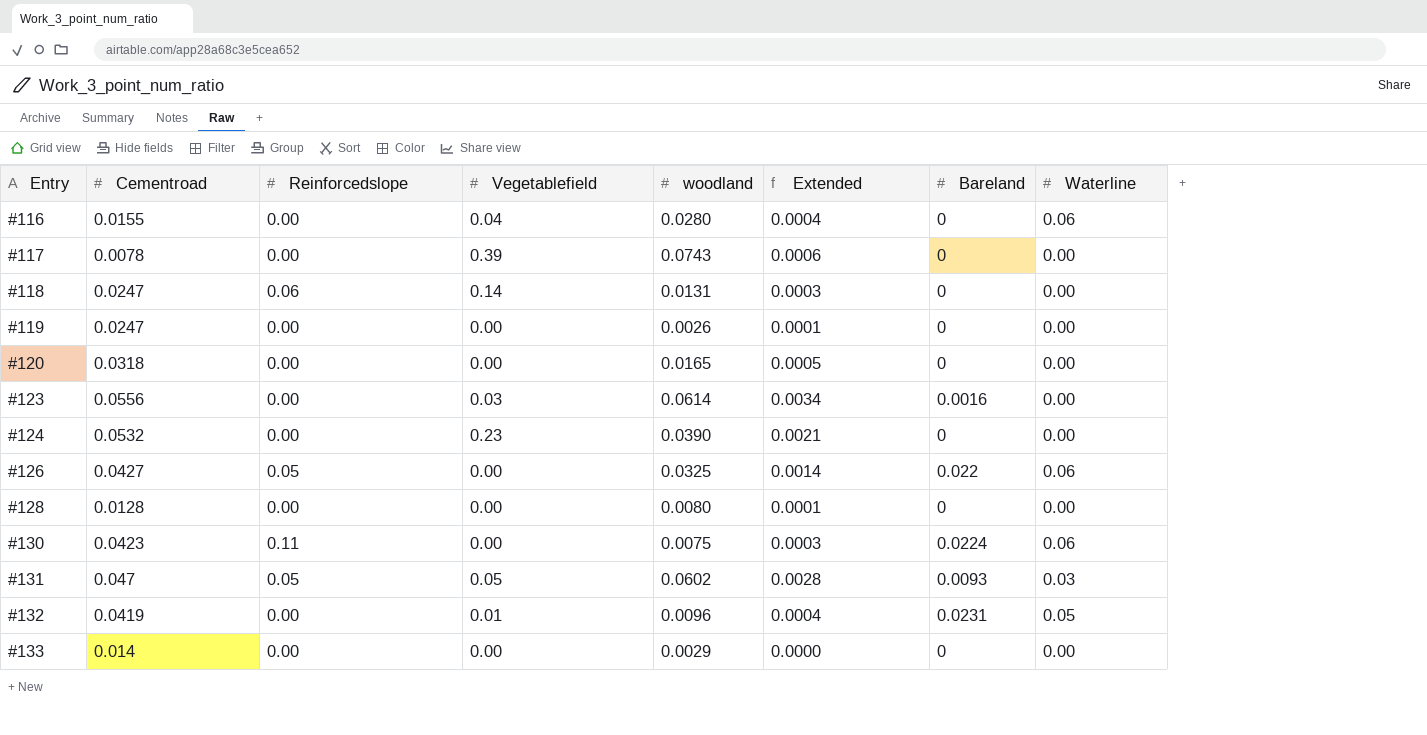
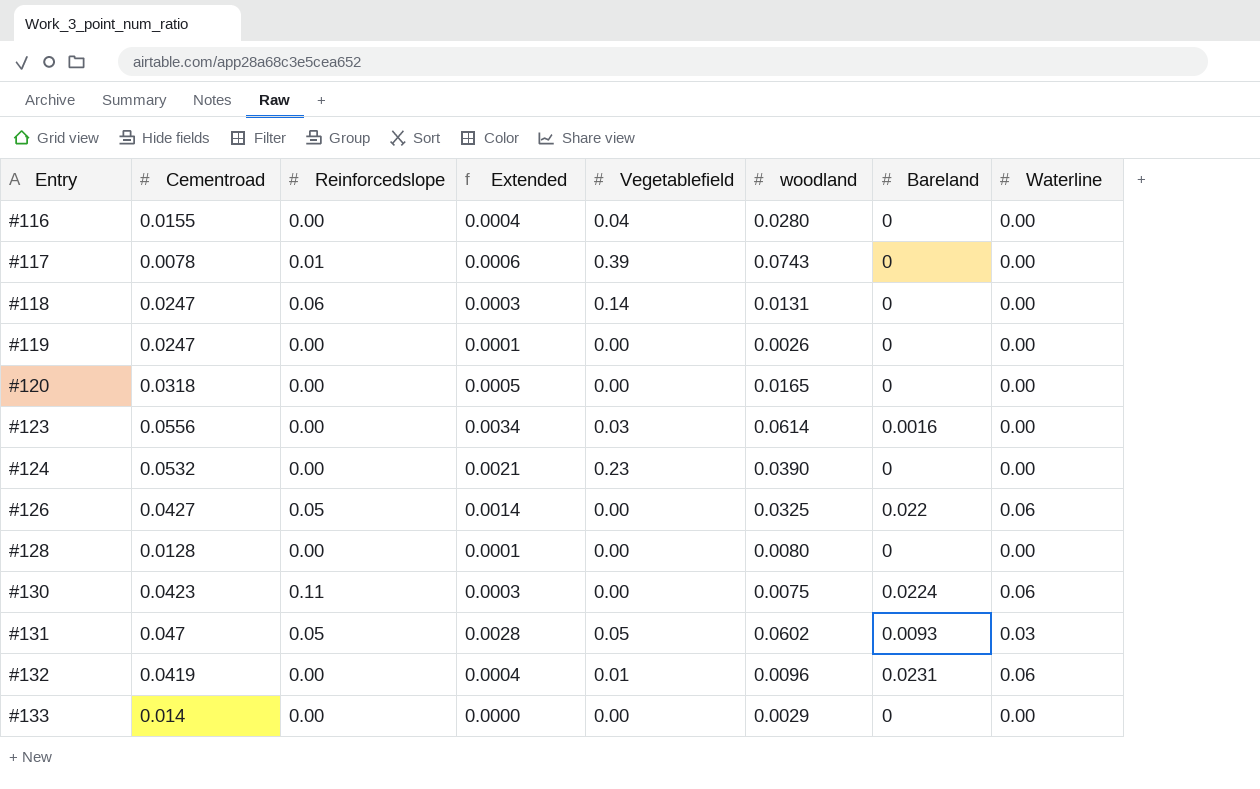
column Extended | position: 6 -> 4
#116 | Waterline: 0.06 -> 0.00
#117 | Reinforcedslope: 0.00 -> 0.01
#132 | Waterline: 0.05 -> 0.06

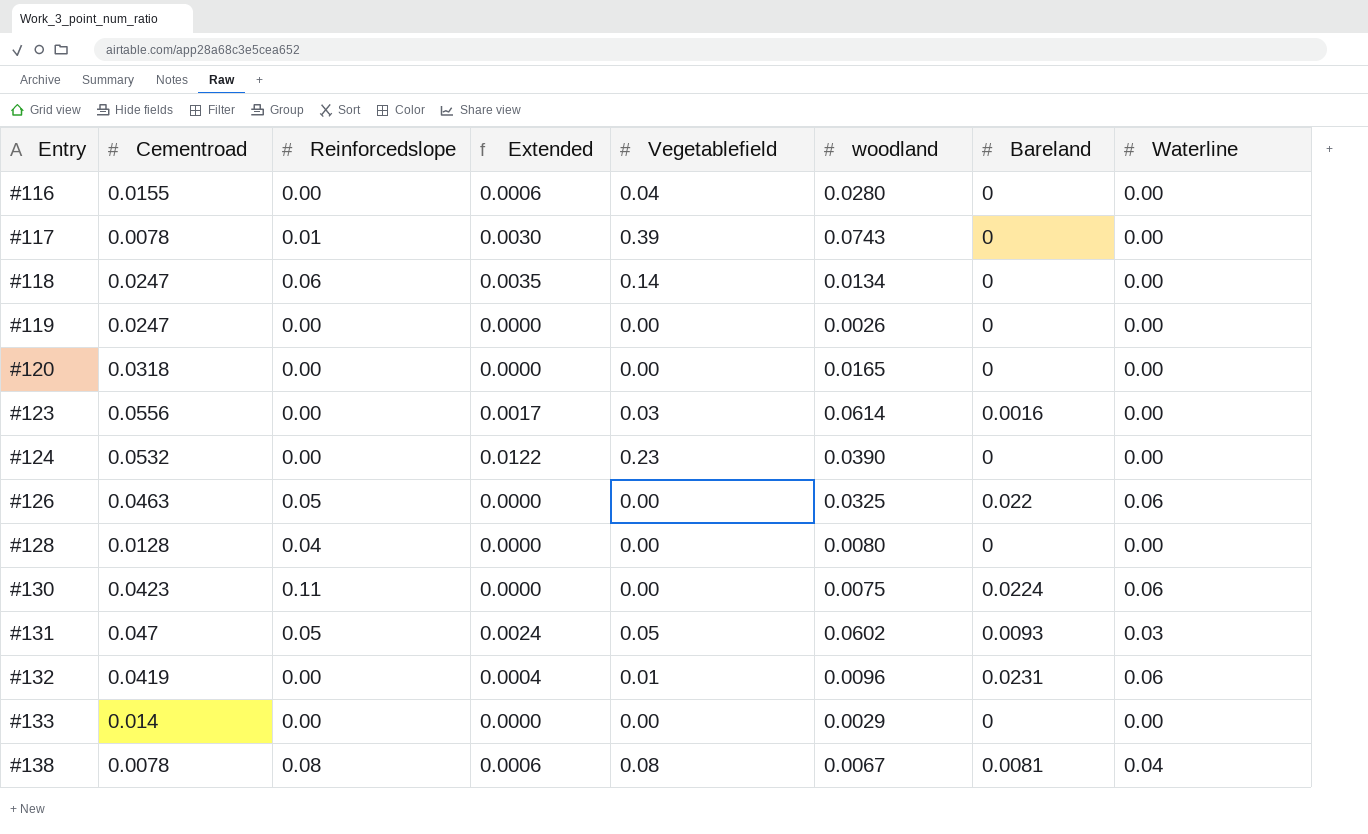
column Extended | formula: [Cementroad] * [woodland] -> [Cementroad] * [Vegetablefield]
#118 | woodland: 0.0131 -> 0.0134
#126 | Cementroad: 0.0427 -> 0.0463
#128 | Reinforcedslope: 0.00 -> 0.04
row #138: none -> 0.0078 | 0.08 | 0.0006 | 0.08 | 0.0067 | 0.0081 | 0.04

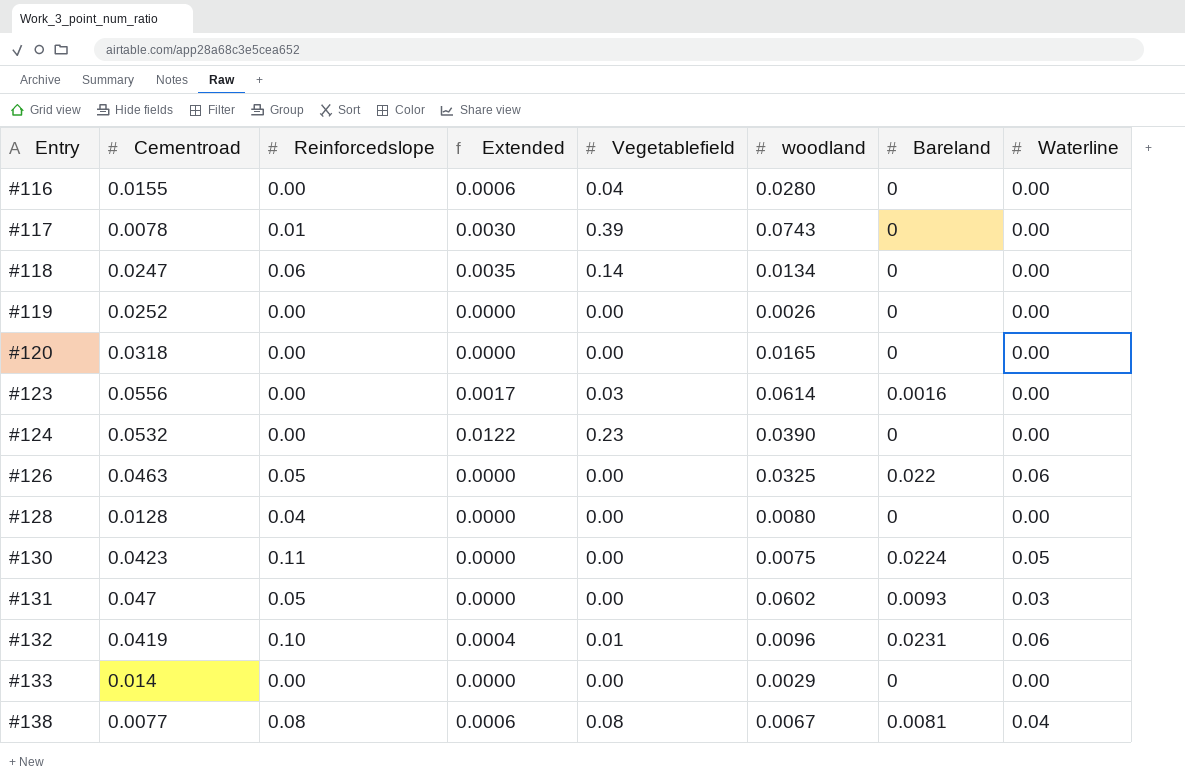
#119 | Cementroad: 0.0247 -> 0.0252
#130 | Waterline: 0.06 -> 0.05
#131 | Extended: 0.0024 -> 0.0000
#131 | Vegetablefield: 0.05 -> 0.00
#132 | Reinforcedslope: 0.00 -> 0.10
#138 | Cementroad: 0.0078 -> 0.0077

